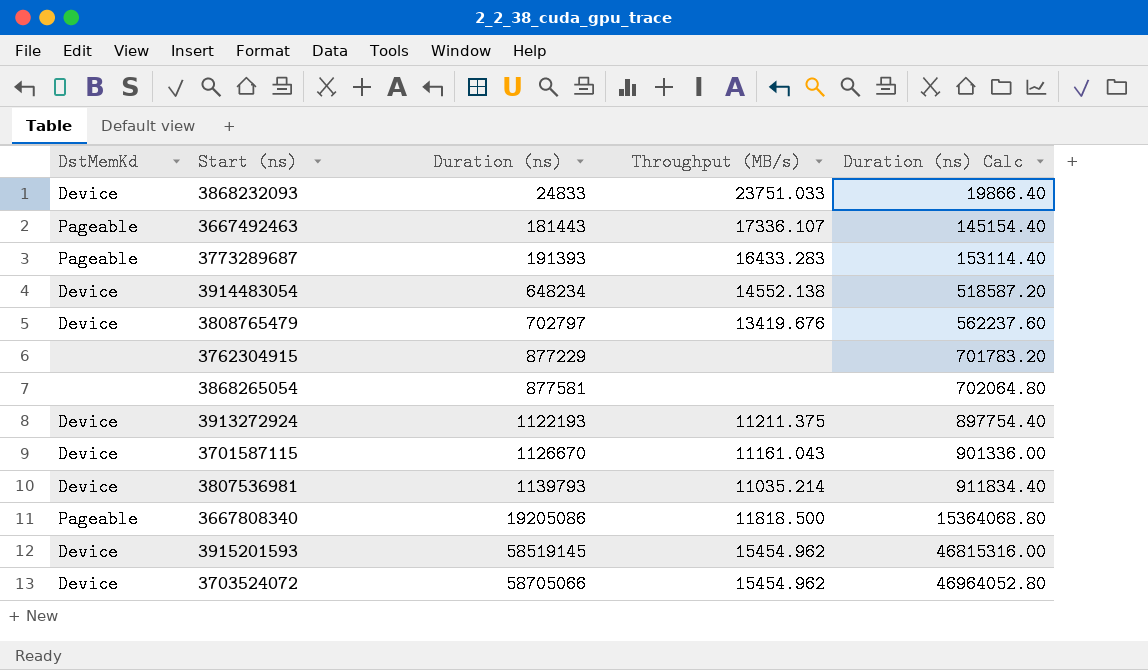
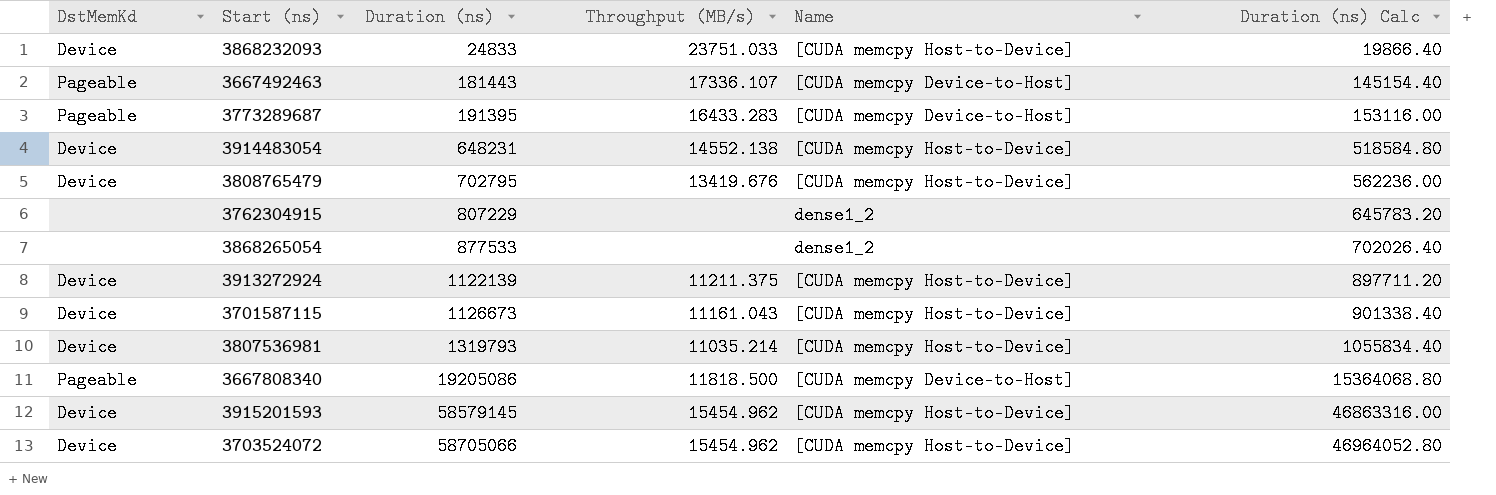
column Name | position: none -> 5
3773289687 | Duration (ns): 191393 -> 191395
3773289687 | Duration (ns) Calc: 153114.40 -> 153116.00
3914483054 | Duration (ns): 648234 -> 648231
3914483054 | Duration (ns) Calc: 518587.20 -> 518584.80
3808765479 | Duration (ns): 702797 -> 702795
3808765479 | Duration (ns) Calc: 562237.60 -> 562236.00
3762304915 | Duration (ns): 877229 -> 807229
3762304915 | Duration (ns) Calc: 701783.20 -> 645783.20
3868265054 | Duration (ns): 877581 -> 877533
3868265054 | Duration (ns) Calc: 702064.80 -> 702026.40
3913272924 | Duration (ns): 1122193 -> 1122139
3913272924 | Duration (ns) Calc: 897754.40 -> 897711.20
3701587115 | Duration (ns): 1126670 -> 1126673
3701587115 | Duration (ns) Calc: 901336.00 -> 901338.40
3807536981 | Duration (ns): 1139793 -> 1319793
3807536981 | Duration (ns) Calc: 911834.40 -> 1055834.40
3915201593 | Duration (ns): 58519145 -> 58579145
3915201593 | Duration (ns) Calc: 46815316.00 -> 46863316.00

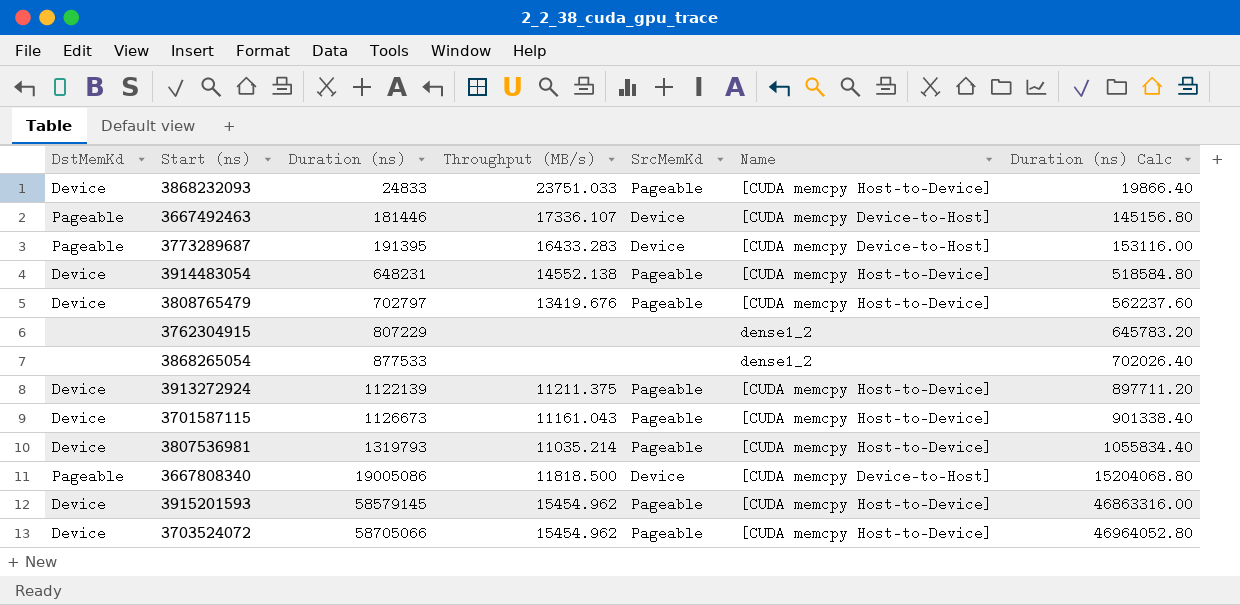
column SrcMemKd | position: none -> 5
3667492463 | Duration (ns): 181443 -> 181446
3667492463 | Duration (ns) Calc: 145154.40 -> 145156.80
3808765479 | Duration (ns): 702795 -> 702797
3808765479 | Duration (ns) Calc: 562236.00 -> 562237.60
3667808340 | Duration (ns): 19205086 -> 19005086
3667808340 | Duration (ns) Calc: 15364068.80 -> 15204068.80

